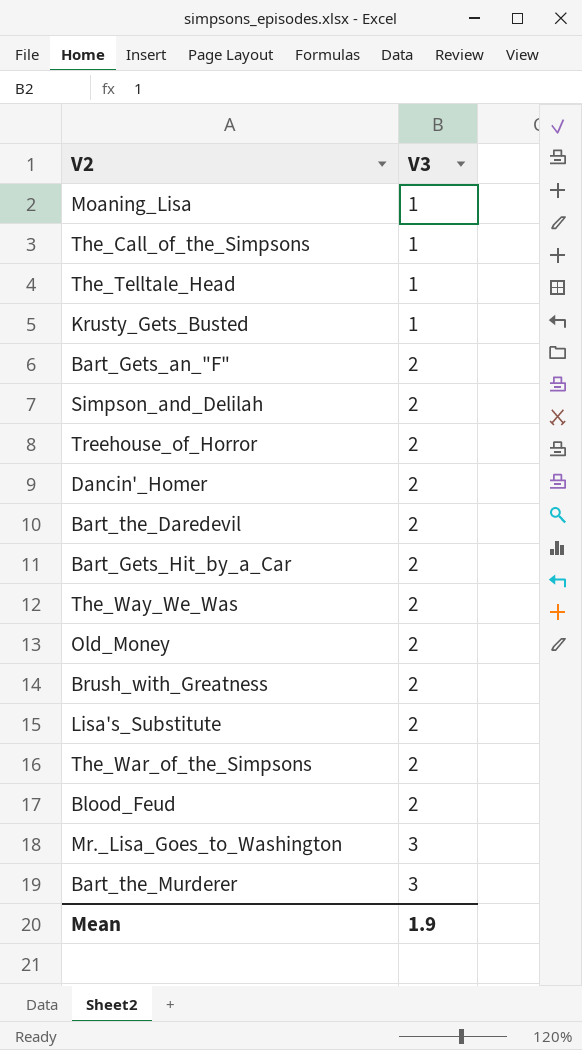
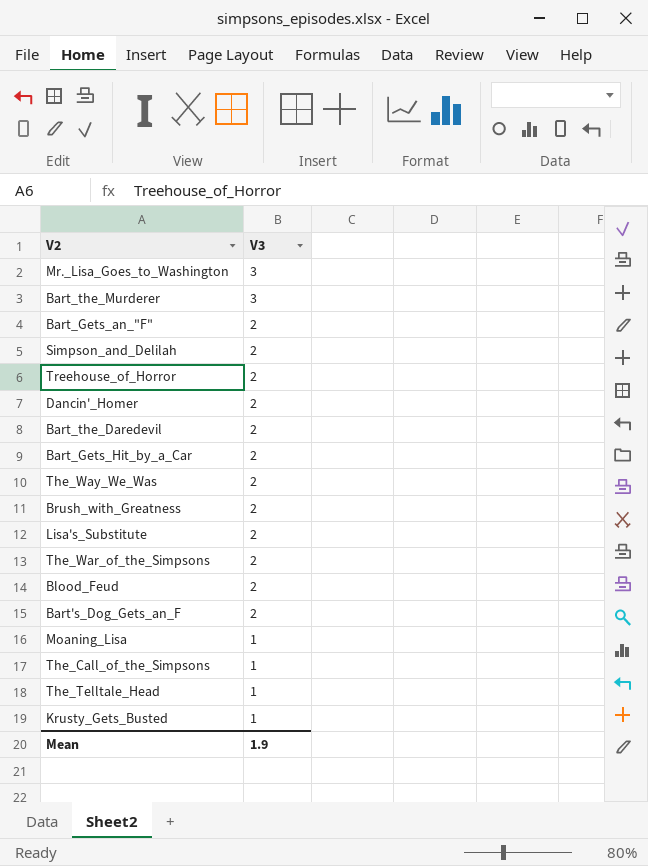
row order: V3 ascending -> V3 descending
row Old_Money: 2 -> none
row Bart's_Dog_Gets_an_F: none -> 2

